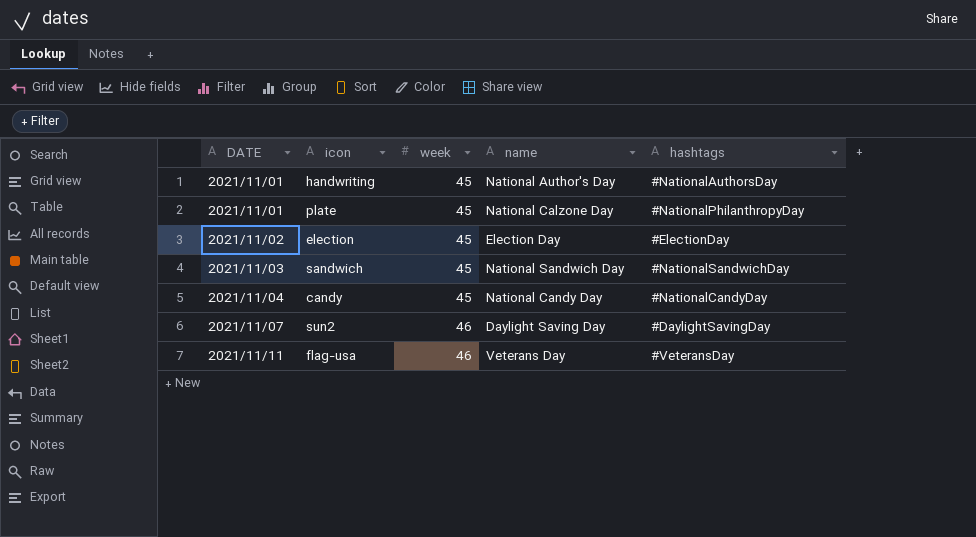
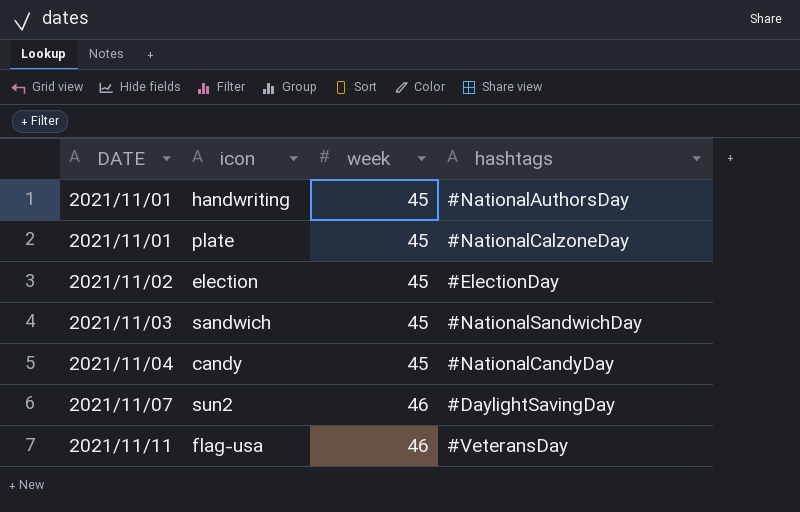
column name | position: 4 -> none
plate | hashtags: #NationalPhilanthropyDay -> #NationalCalzoneDay

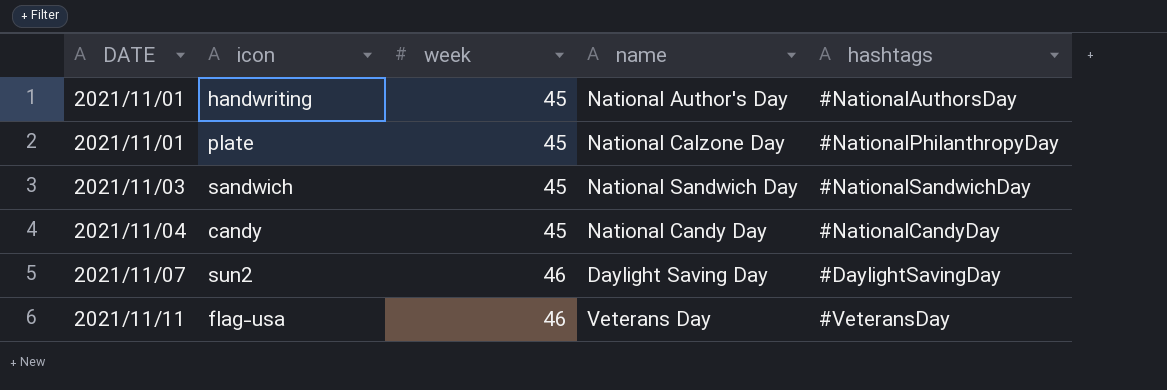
column name | position: none -> 4
row election: 2021/11/02 | 45 | #ElectionDay -> none
plate | hashtags: #NationalCalzoneDay -> #NationalPhilanthropyDay

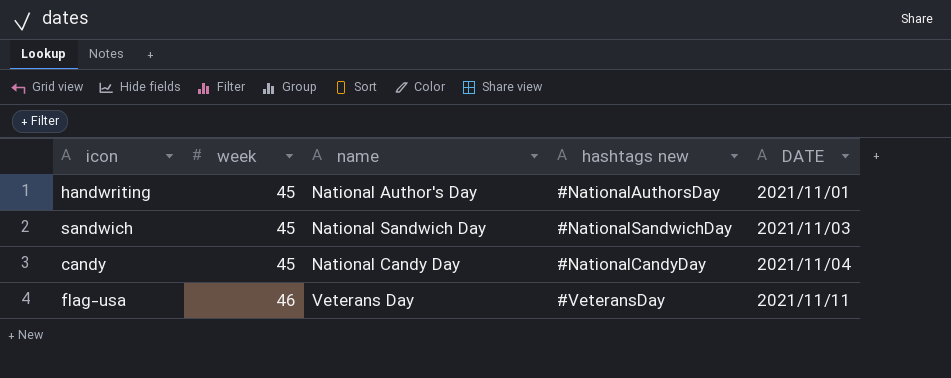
column name: hashtags -> hashtags new
column DATE | position: 1 -> 5
row plate: 2021/11/01 | 45 | National Calzone Day | #NationalPhilanthropyDay -> none
row sun2: 2021/11/07 | 46 | Daylight Saving Day | #DaylightSavingDay -> none

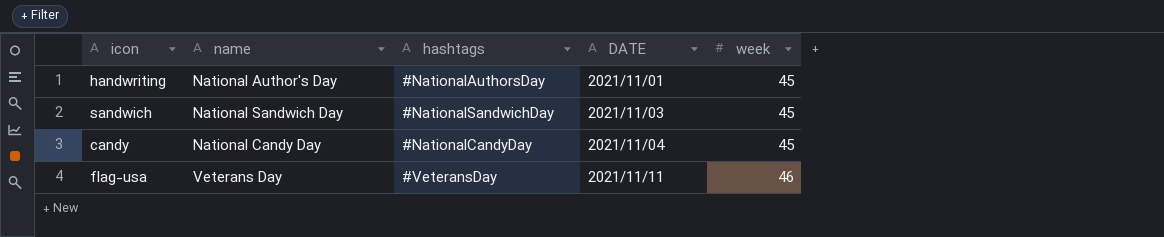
column name: hashtags new -> hashtags
column week | position: 2 -> 5

